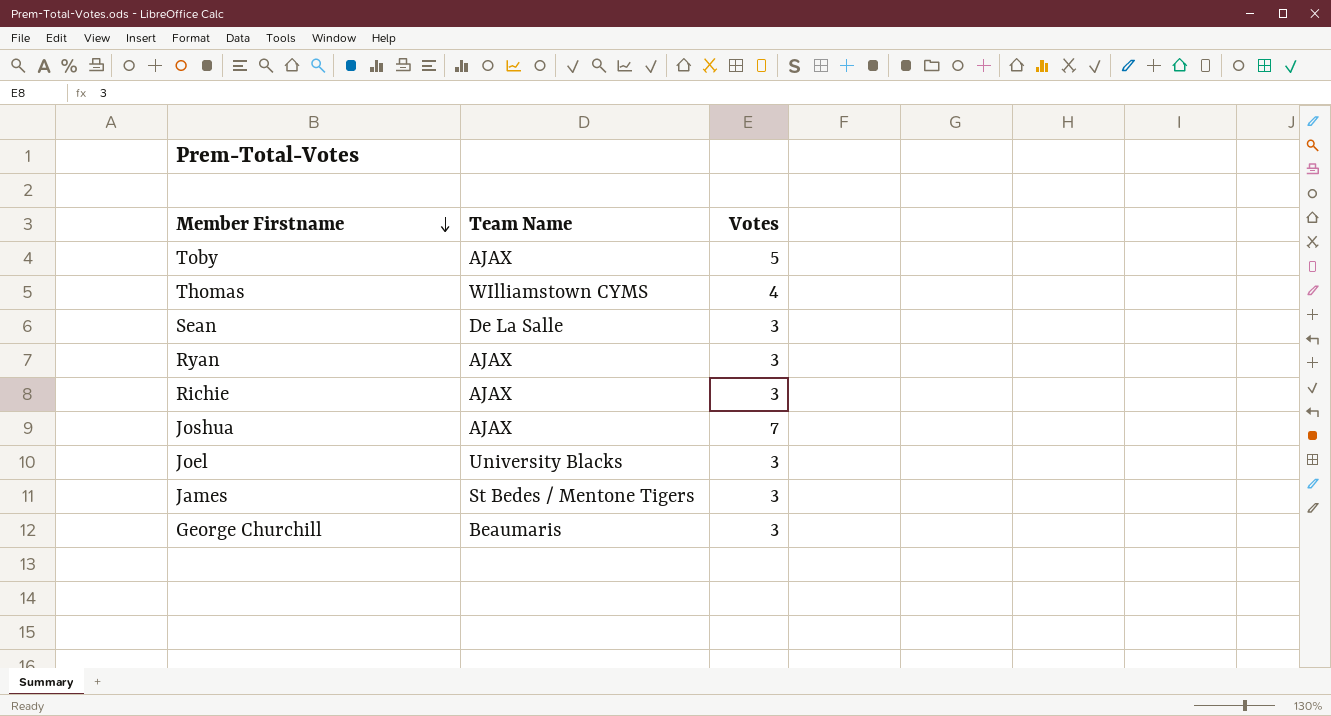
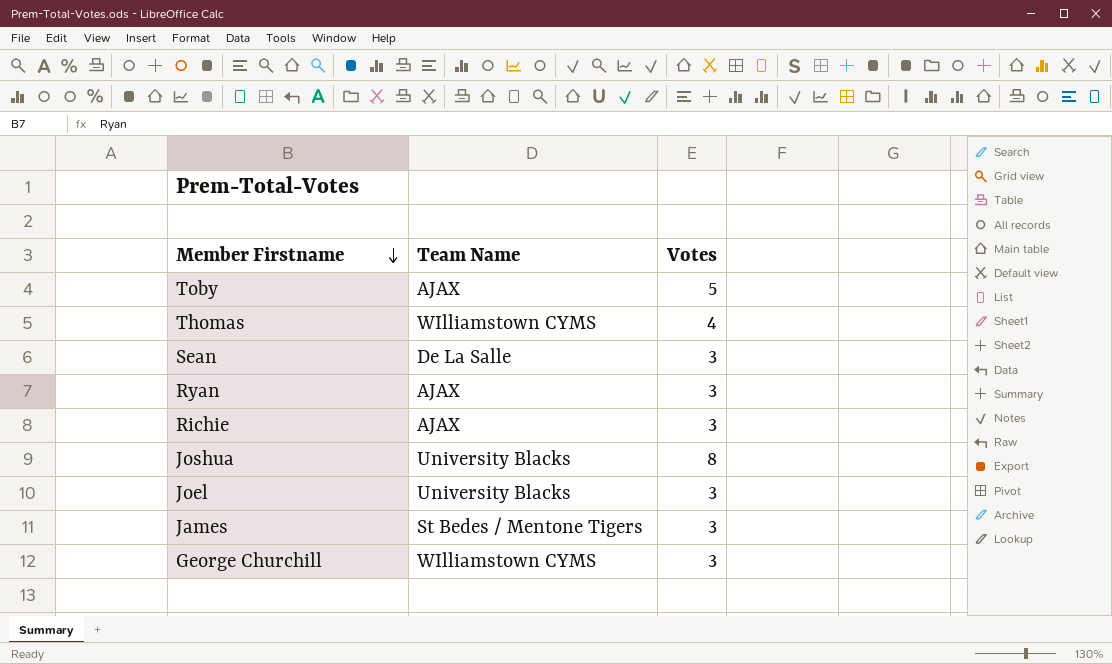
Joshua | Team Name: AJAX -> University Blacks
Joshua | Votes: 7 -> 8
George Churchill | Team Name: Beaumaris -> WIlliamstown CYMS

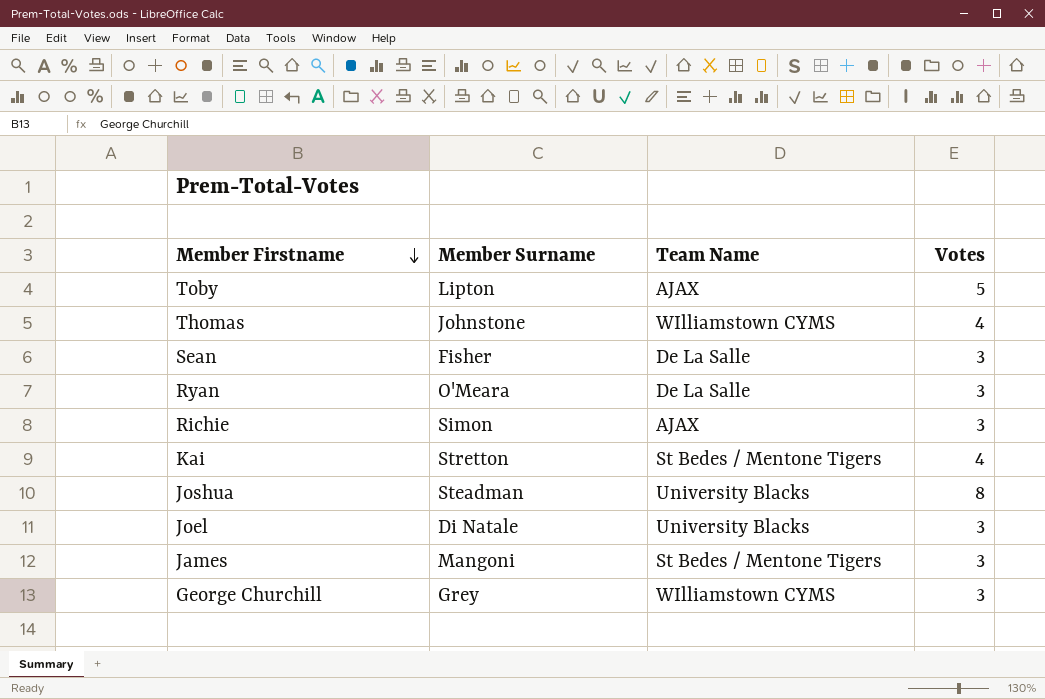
column Member Surname | position: none -> 2
Ryan | Team Name: AJAX -> De La Salle
row Kai: none -> Stretton | St Bedes / Mentone Tigers | 4

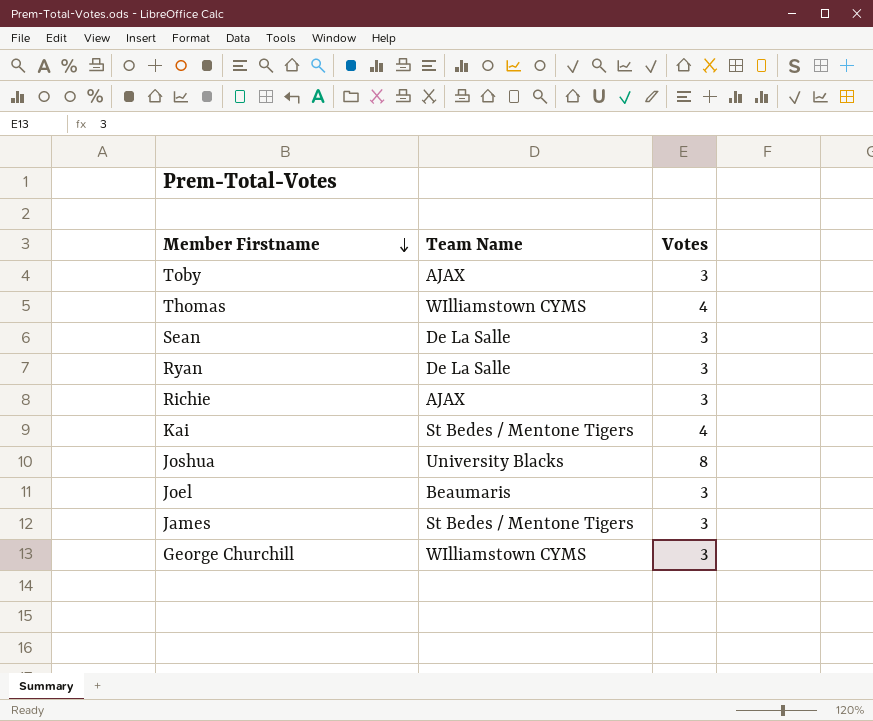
column Member Surname | position: 2 -> none
Toby | Votes: 5 -> 3
Joel | Team Name: University Blacks -> Beaumaris

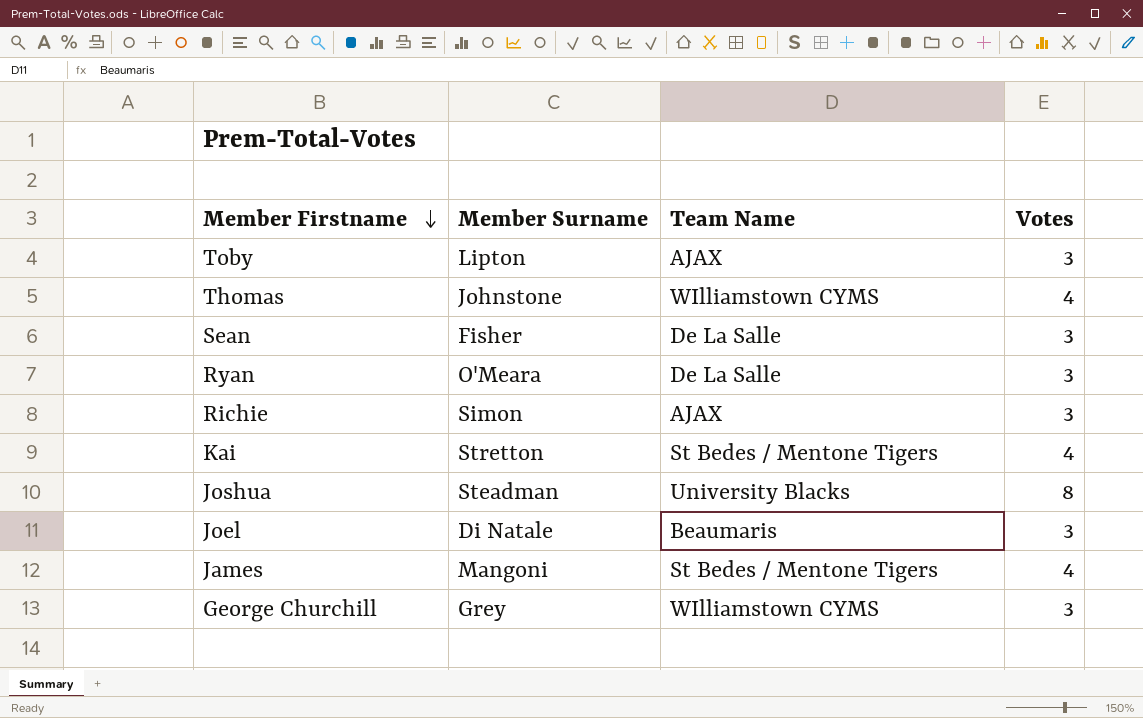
column Member Surname | position: none -> 2
James | Votes: 3 -> 4

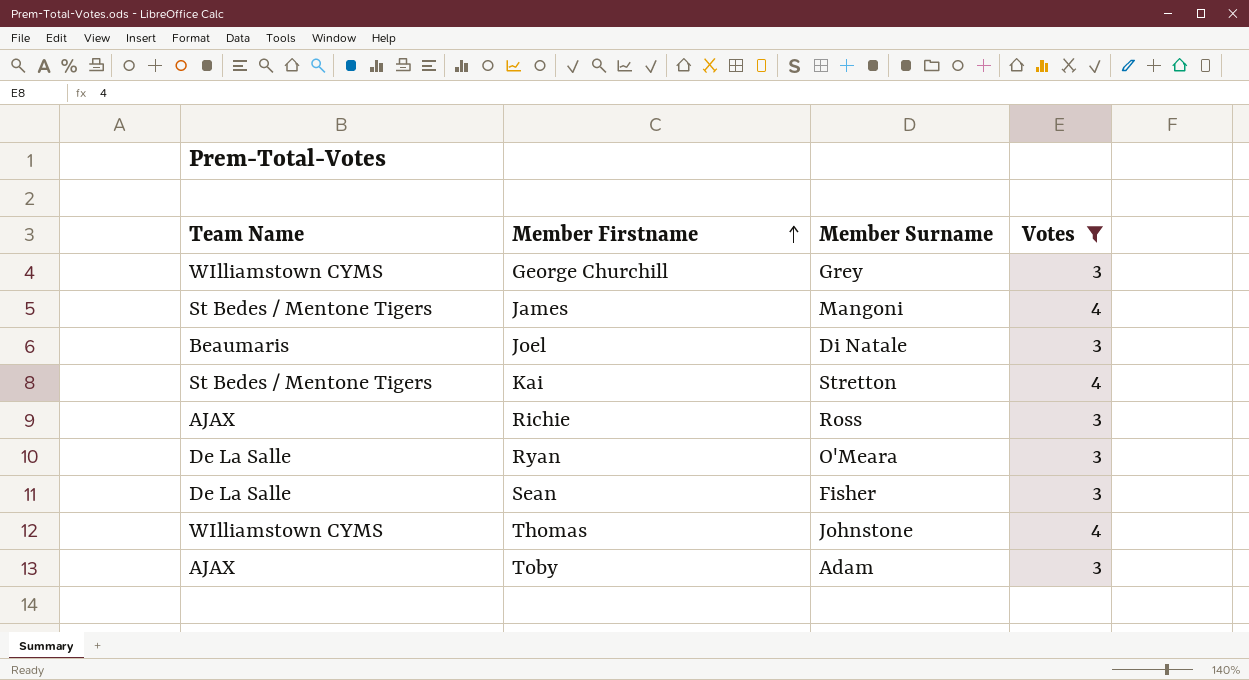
filter: none -> Votes != 8
row order: Member Firstname descending -> Member Firstname ascending
column Team Name | position: 3 -> 1
Richie | Member Surname: Simon -> Ross
Toby | Member Surname: Lipton -> Adam

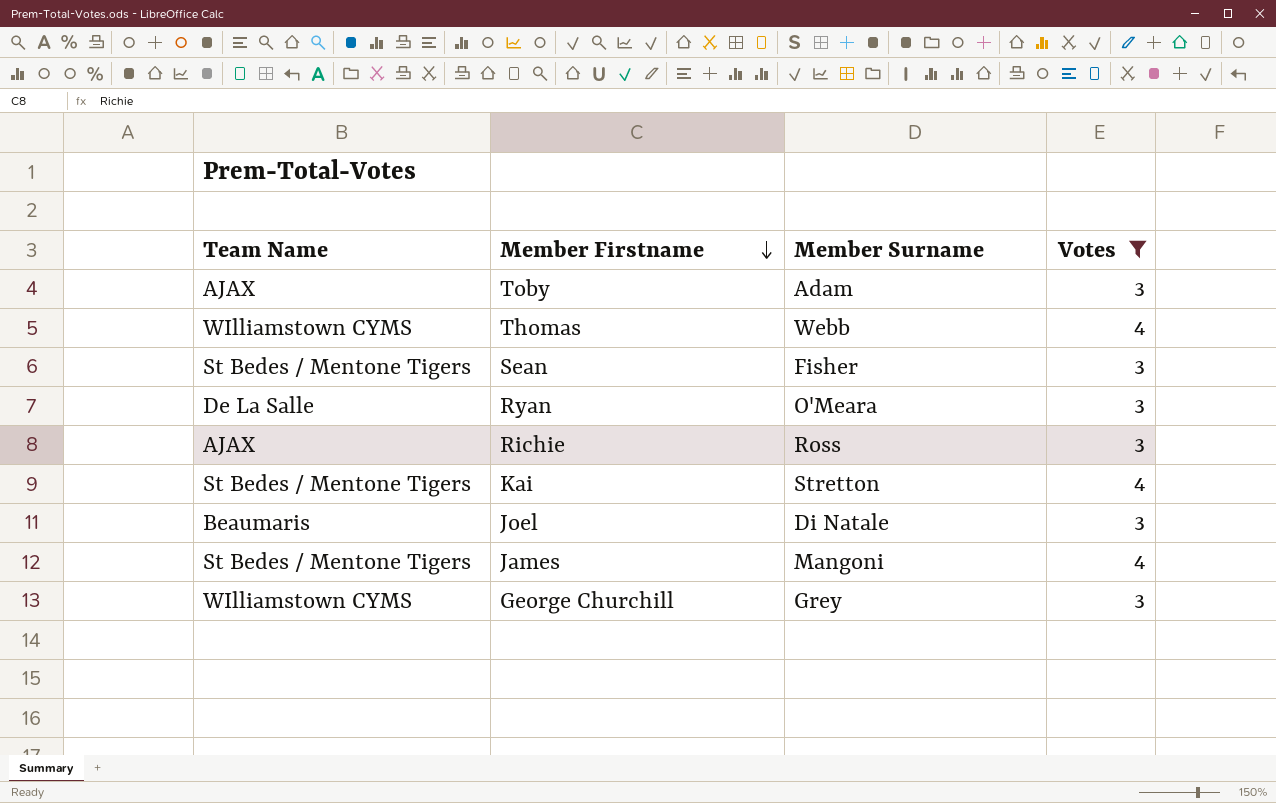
row order: Member Firstname ascending -> Member Firstname descending
Thomas | Member Surname: Johnstone -> Webb
Sean | Team Name: De La Salle -> St Bedes / Mentone Tigers

